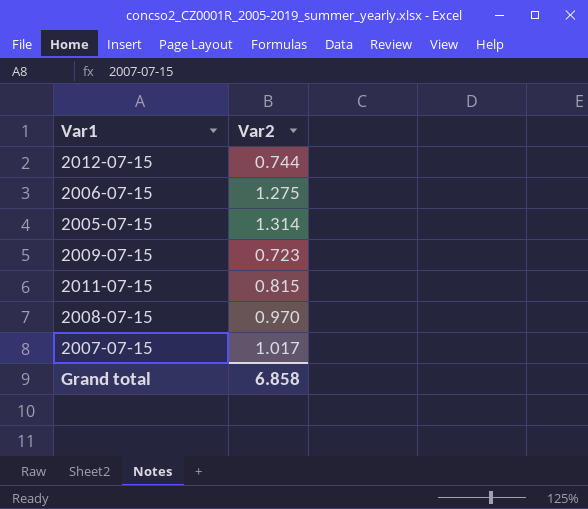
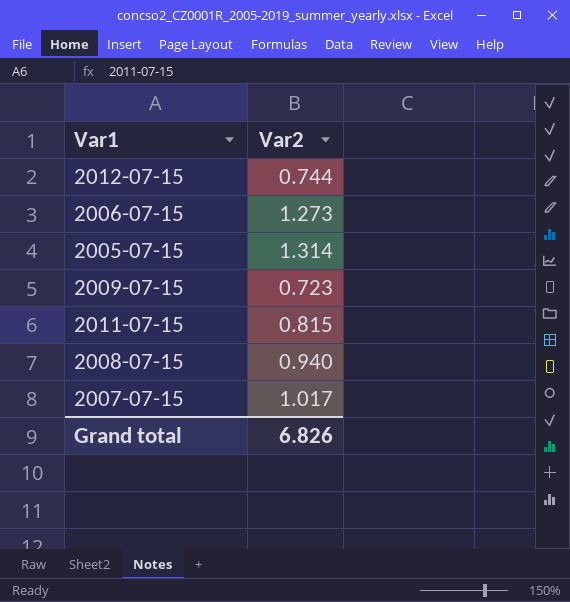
2006-07-15 | Var2: 1.275 -> 1.273
2008-07-15 | Var2: 0.970 -> 0.940
Grand total | Var2: 6.858 -> 6.826

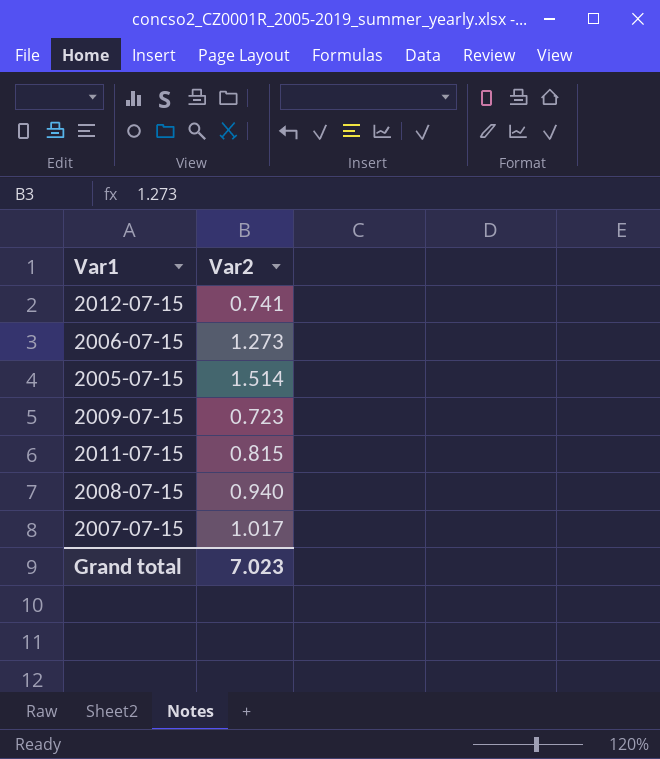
2012-07-15 | Var2: 0.744 -> 0.741
2005-07-15 | Var2: 1.314 -> 1.514
Grand total | Var2: 6.826 -> 7.023

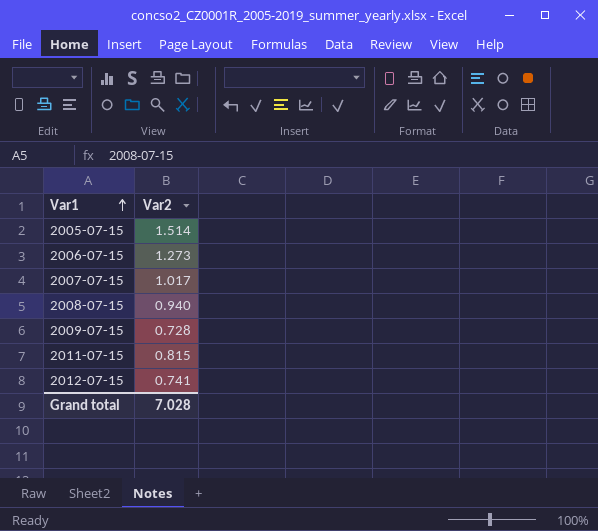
row order: none -> Var1 ascending
2009-07-15 | Var2: 0.723 -> 0.728
Grand total | Var2: 7.023 -> 7.028

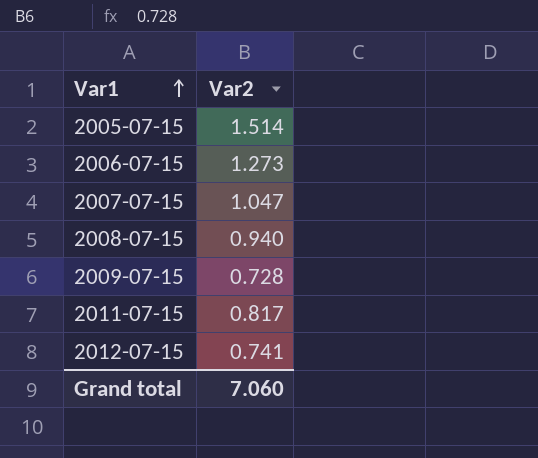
2007-07-15 | Var2: 1.017 -> 1.047
2011-07-15 | Var2: 0.815 -> 0.817
Grand total | Var2: 7.028 -> 7.060

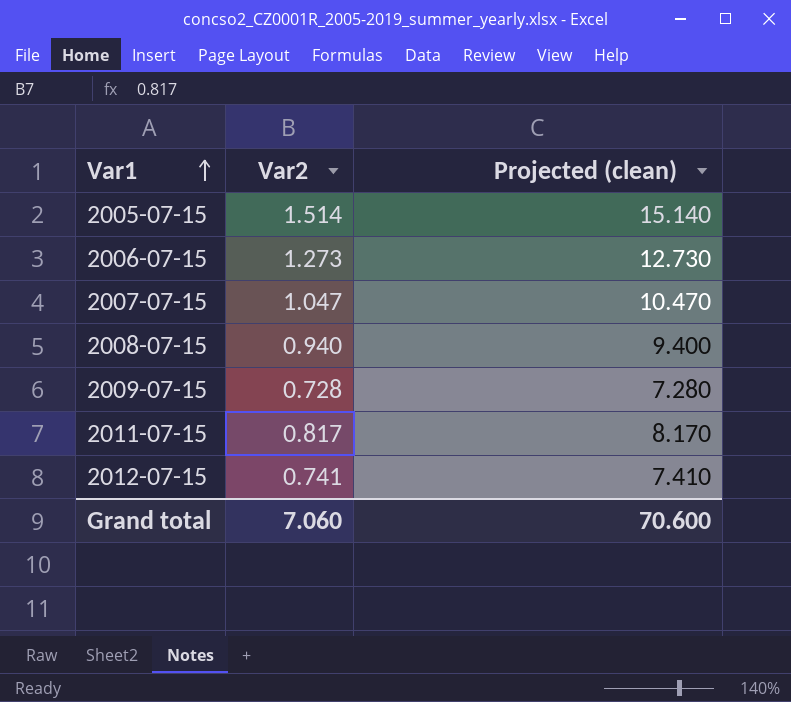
column Projected (clean) | formula: none -> [Var2] * 10

